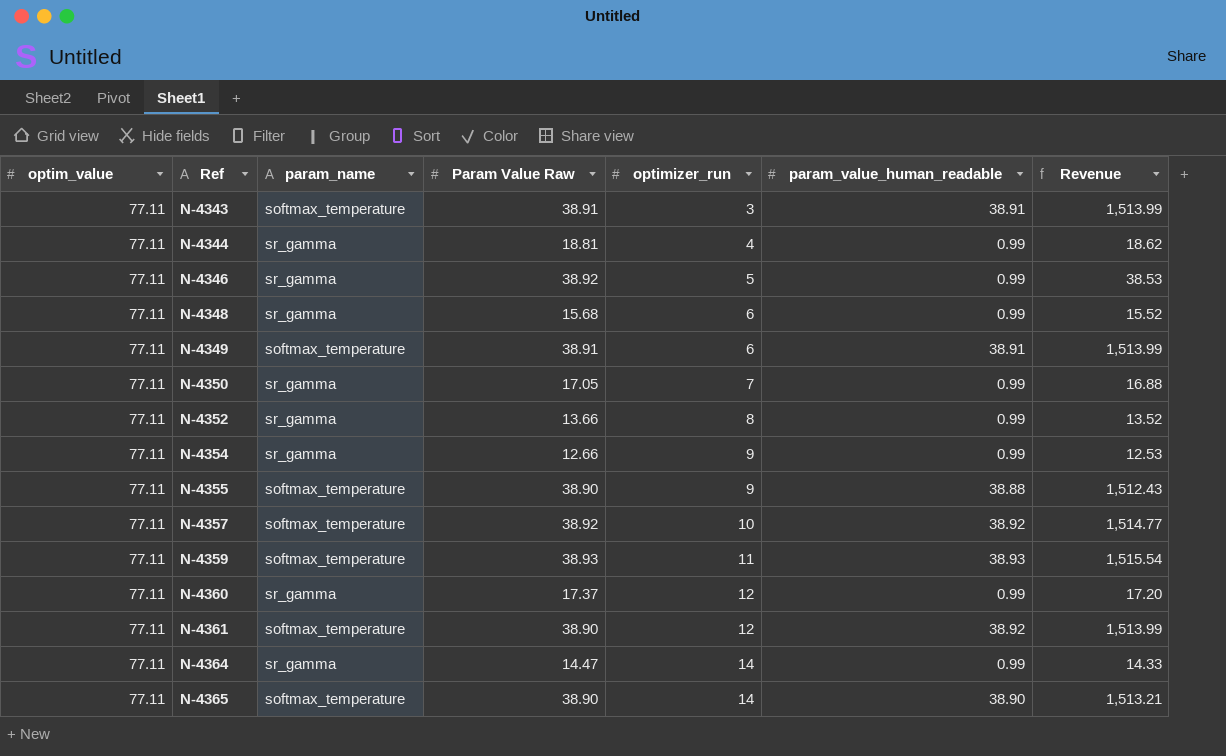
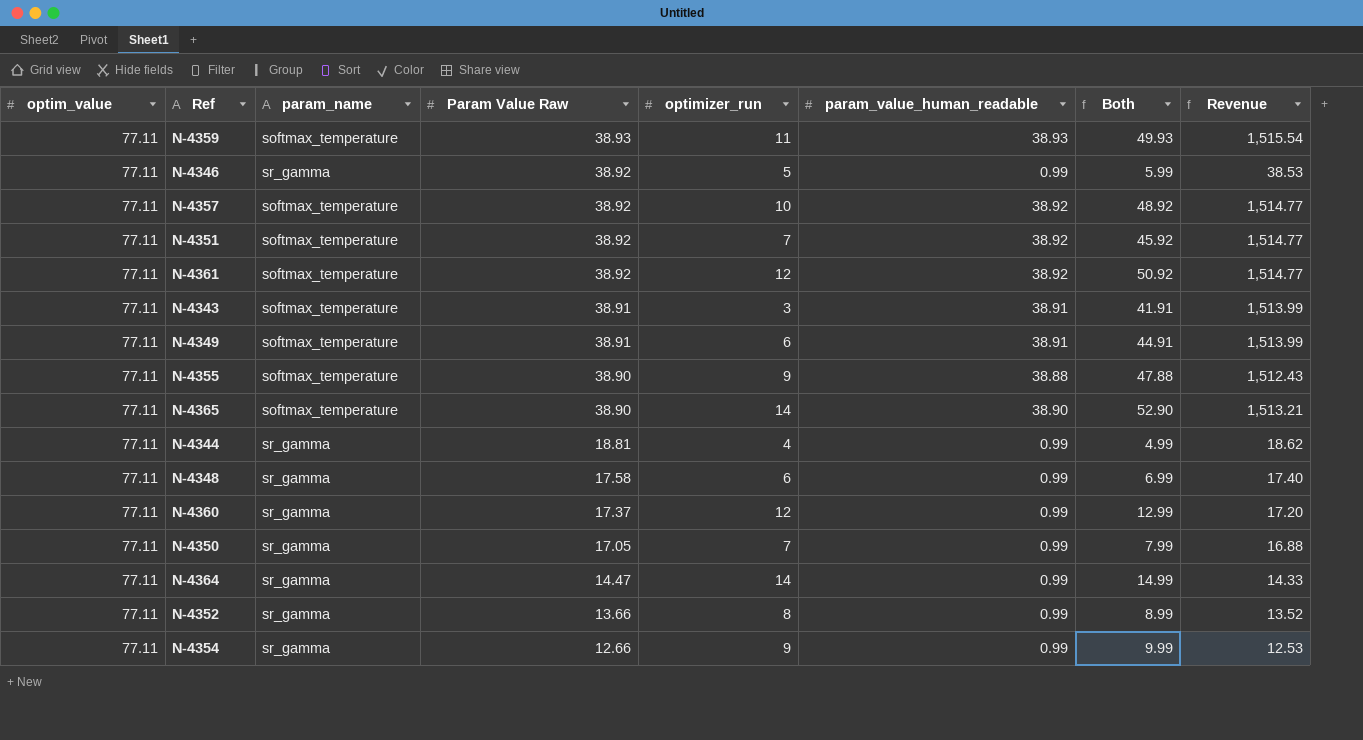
row order: Ref ascending -> Param Value Raw descending
column Both | formula: none -> [optimizer_run] + [param_value_human_readable]
row N-4351: none -> 77.11 | softmax_temperature | 38.92 | 7 | 38.92 | 45.92 | 1,514.77
N-4361 | Param Value Raw: 38.90 -> 38.92
N-4361 | Revenue: 1,513.99 -> 1,514.77
N-4348 | Param Value Raw: 15.68 -> 17.58
N-4348 | Revenue: 15.52 -> 17.40

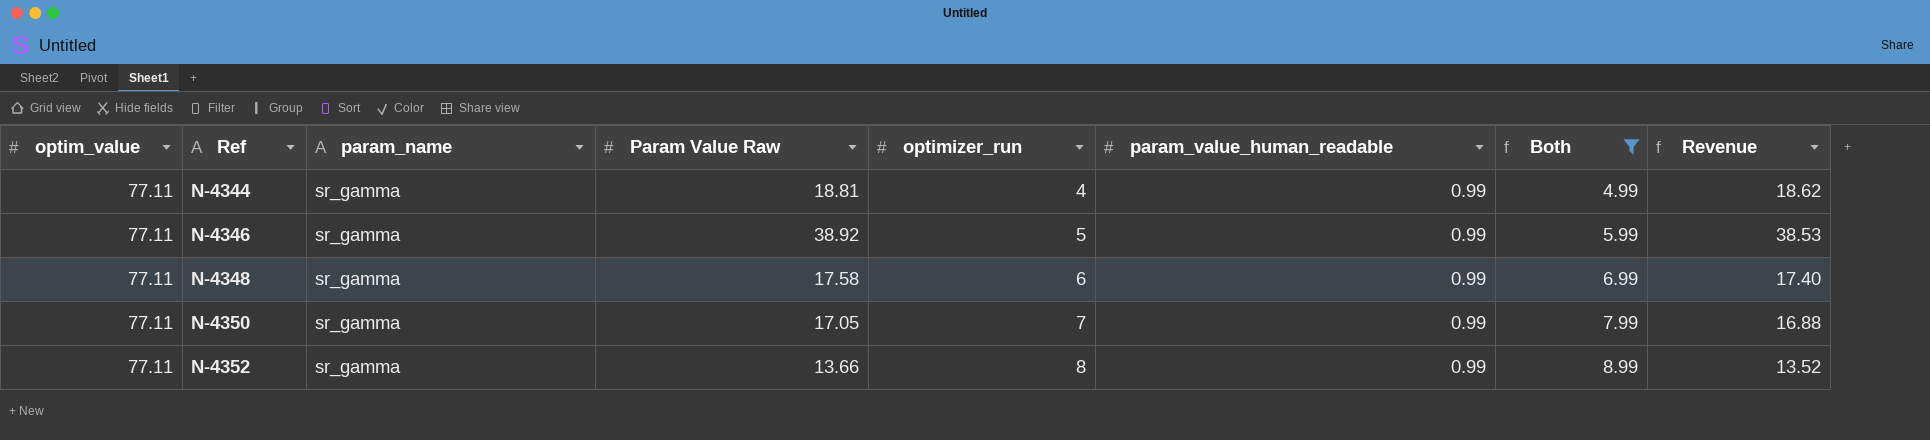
filter: none -> Both <= 8.99
row order: Param Value Raw descending -> Ref ascending

